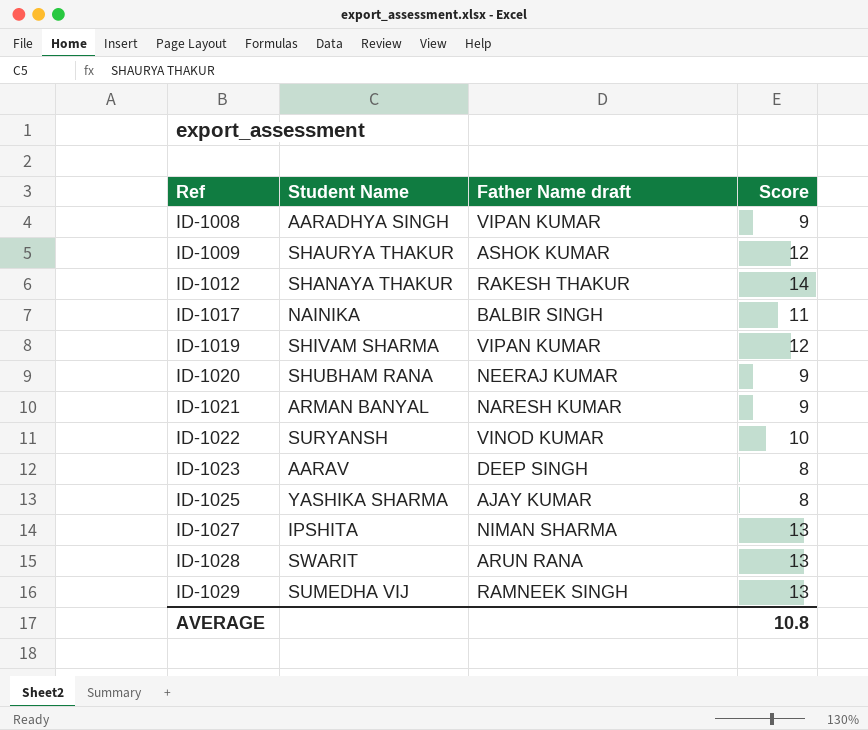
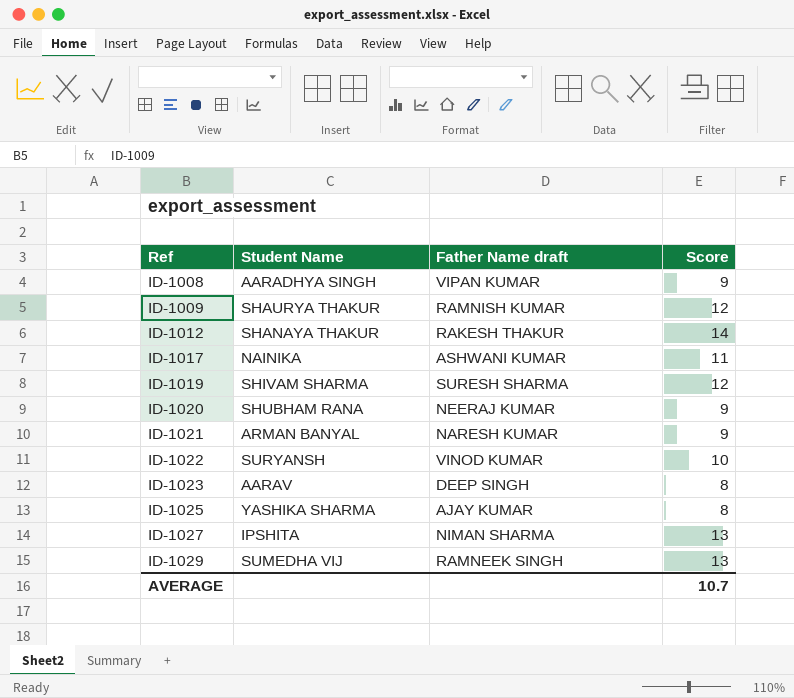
row ID-1028: SWARIT | ARUN RANA | 13 -> none
ID-1009 | Father Name draft: ASHOK KUMAR -> RAMNISH KUMAR
ID-1017 | Father Name draft: BALBIR SINGH -> ASHWANI KUMAR
ID-1019 | Father Name draft: VIPAN KUMAR -> SURESH SHARMA
AVERAGE | Score: 10.8 -> 10.7

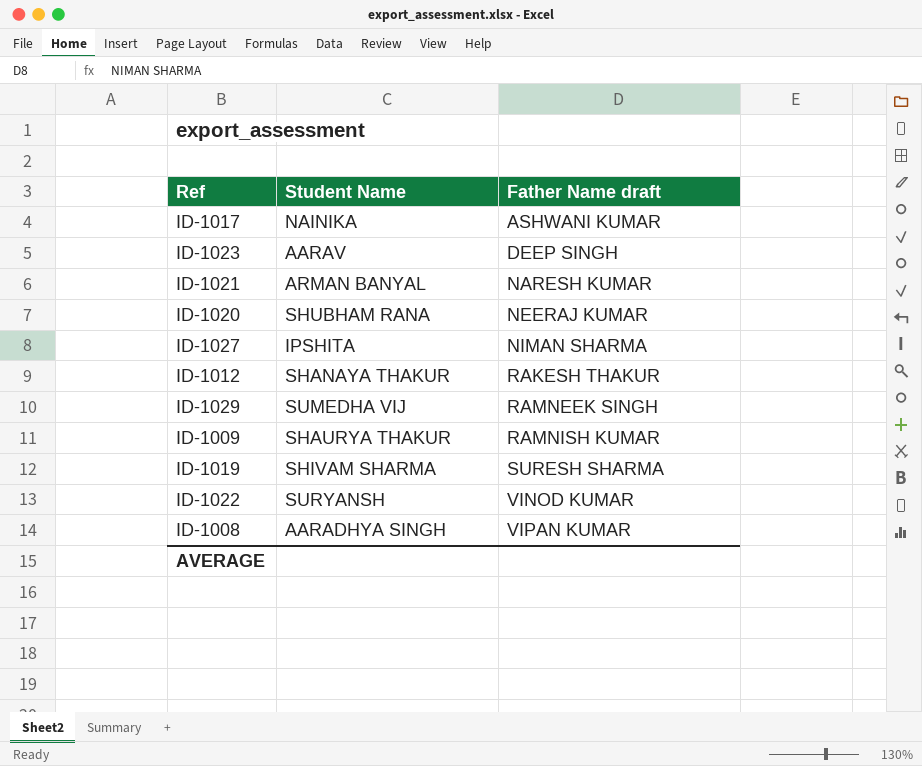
row order: Ref ascending -> Father Name draft ascending
column Score | position: 4 -> none
row ID-1025: YASHIKA SHARMA | AJAY KUMAR | 8 -> none

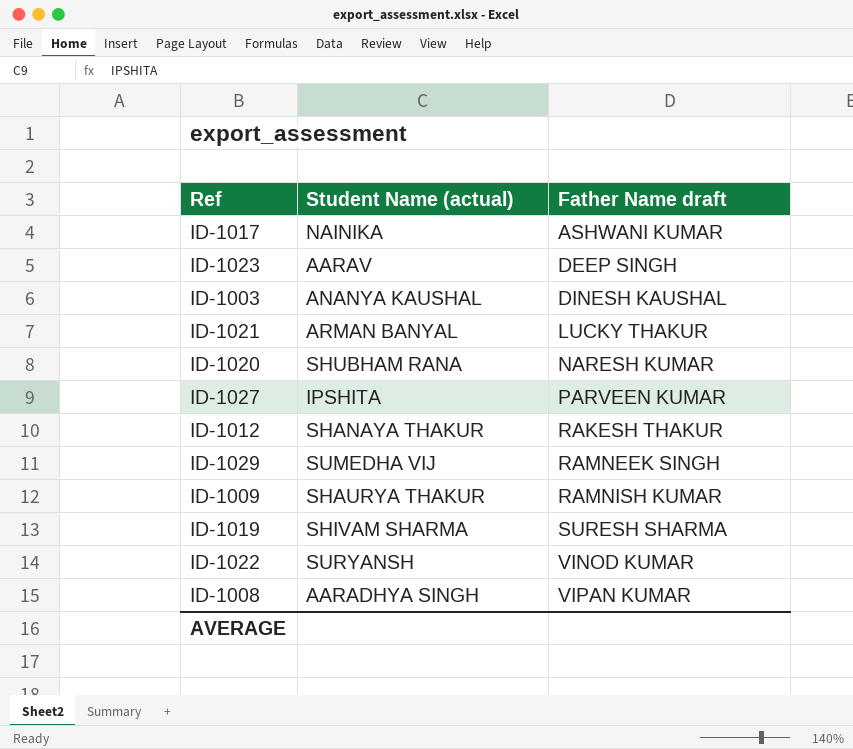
column name: Student Name -> Student Name (actual)
row ID-1003: none -> ANANYA KAUSHAL | DINESH KAUSHAL
ID-1021 | Father Name draft: NARESH KUMAR -> LUCKY THAKUR
ID-1020 | Father Name draft: NEERAJ KUMAR -> NARESH KUMAR
ID-1027 | Father Name draft: NIMAN SHARMA -> PARVEEN KUMAR

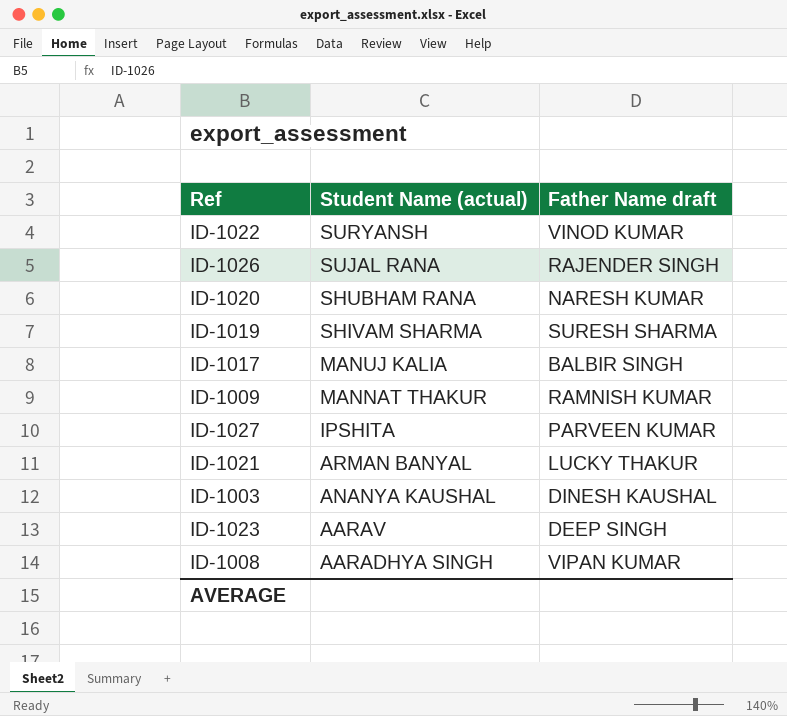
row order: Father Name draft ascending -> Student Name (actual) descending
row ID-1012: SHANAYA THAKUR | RAKESH THAKUR -> none
row ID-1029: SUMEDHA VIJ | RAMNEEK SINGH -> none
row ID-1026: none -> SUJAL RANA | RAJENDER SINGH
ID-1017 | Student Name (actual): NAINIKA -> MANUJ KALIA
ID-1017 | Father Name draft: ASHWANI KUMAR -> BALBIR SINGH
ID-1009 | Student Name (actual): SHAURYA THAKUR -> MANNAT THAKUR

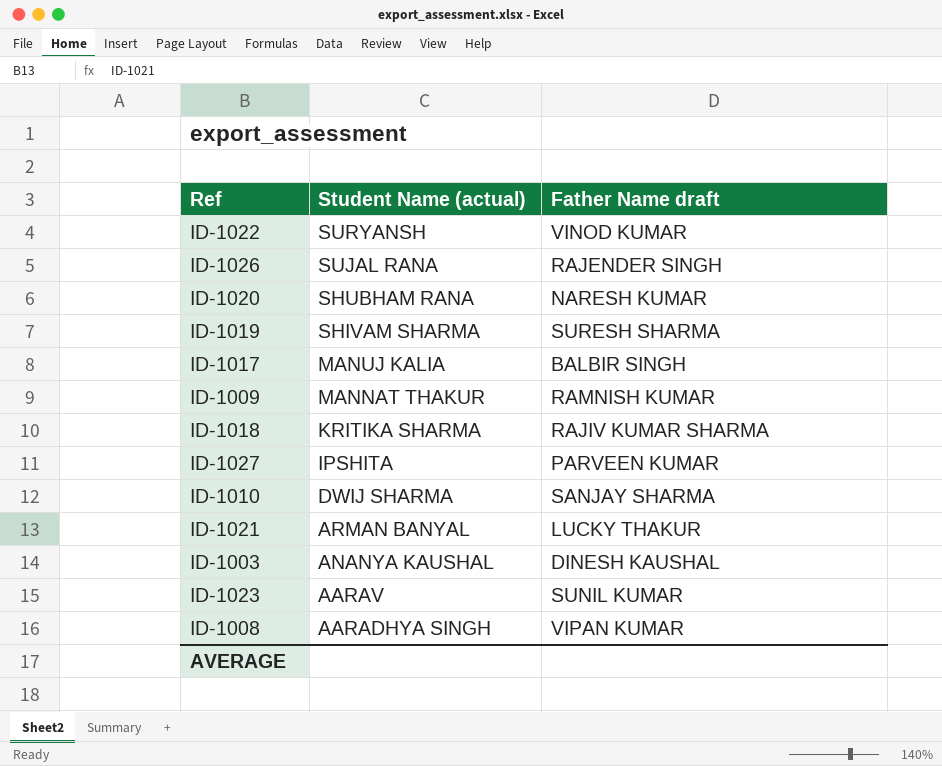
row ID-1018: none -> KRITIKA SHARMA | RAJIV KUMAR SHARMA
row ID-1010: none -> DWIJ SHARMA | SANJAY SHARMA
ID-1023 | Father Name draft: DEEP SINGH -> SUNIL KUMAR

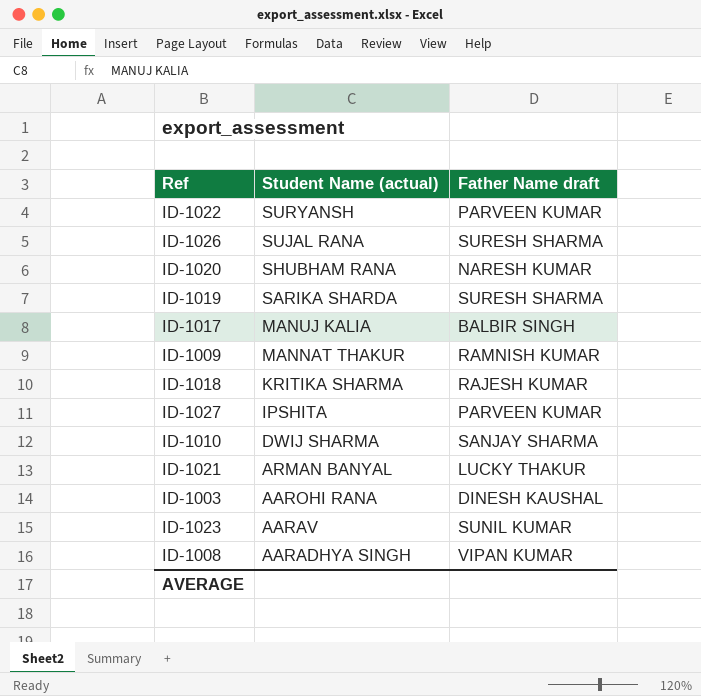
ID-1022 | Father Name draft: VINOD KUMAR -> PARVEEN KUMAR
ID-1026 | Father Name draft: RAJENDER SINGH -> SURESH SHARMA
ID-1019 | Student Name (actual): SHIVAM SHARMA -> SARIKA SHARDA
ID-1018 | Father Name draft: RAJIV KUMAR SHARMA -> RAJESH KUMAR
ID-1003 | Student Name (actual): ANANYA KAUSHAL -> AAROHI RANA

